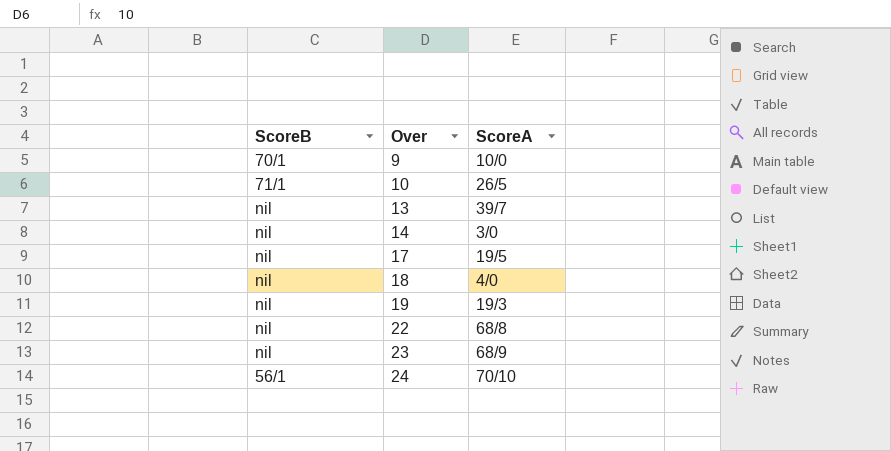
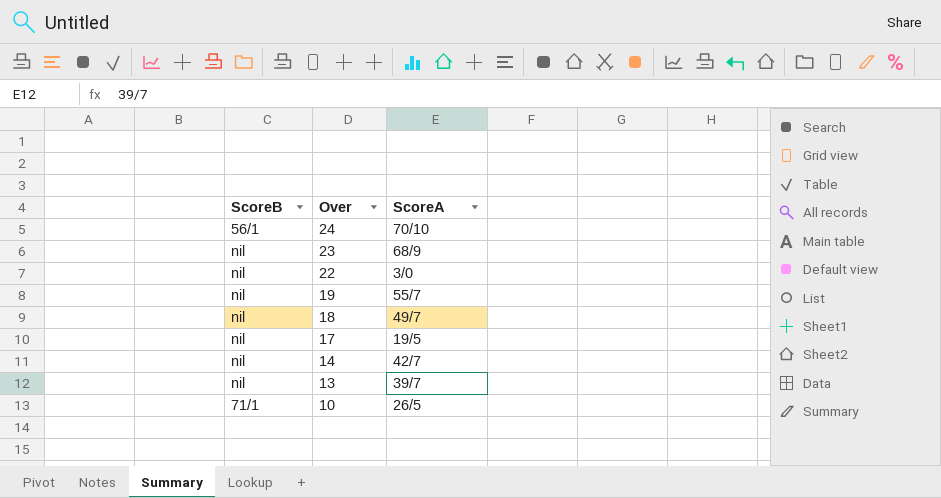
row order: Over ascending -> Over descending
row 9: 70/1 | 10/0 -> none
22 | ScoreA: 68/8 -> 3/0
19 | ScoreA: 19/3 -> 55/7
18 | ScoreA: 4/0 -> 49/7
14 | ScoreA: 3/0 -> 42/7

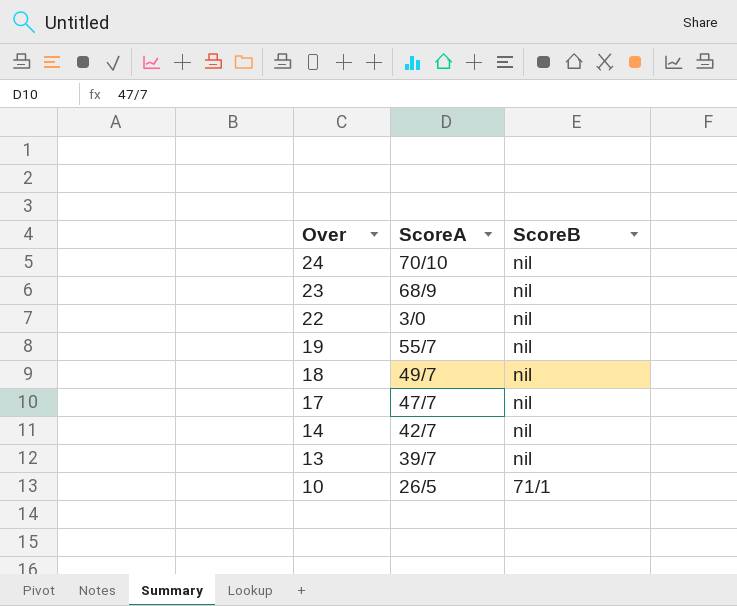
column ScoreB | position: 1 -> 3
24 | ScoreB: 56/1 -> nil
17 | ScoreA: 19/5 -> 47/7

